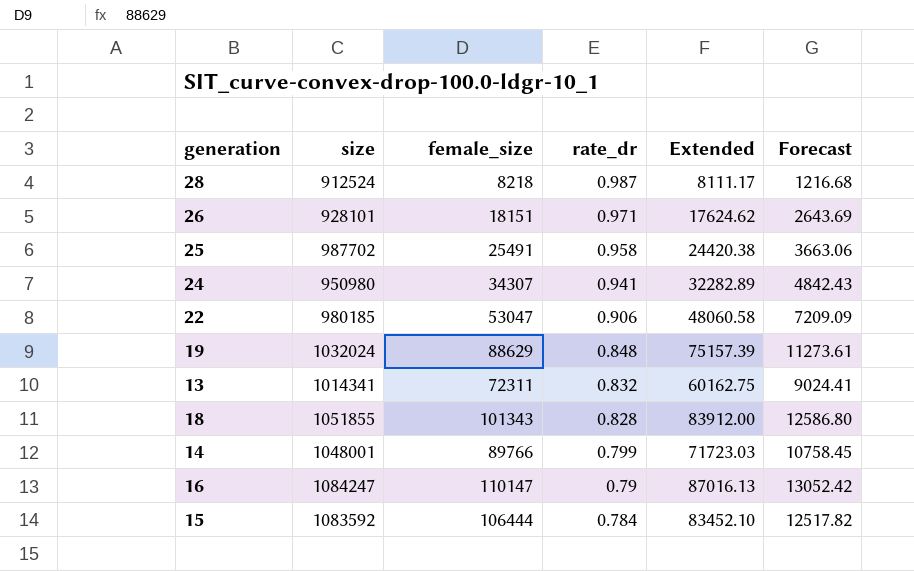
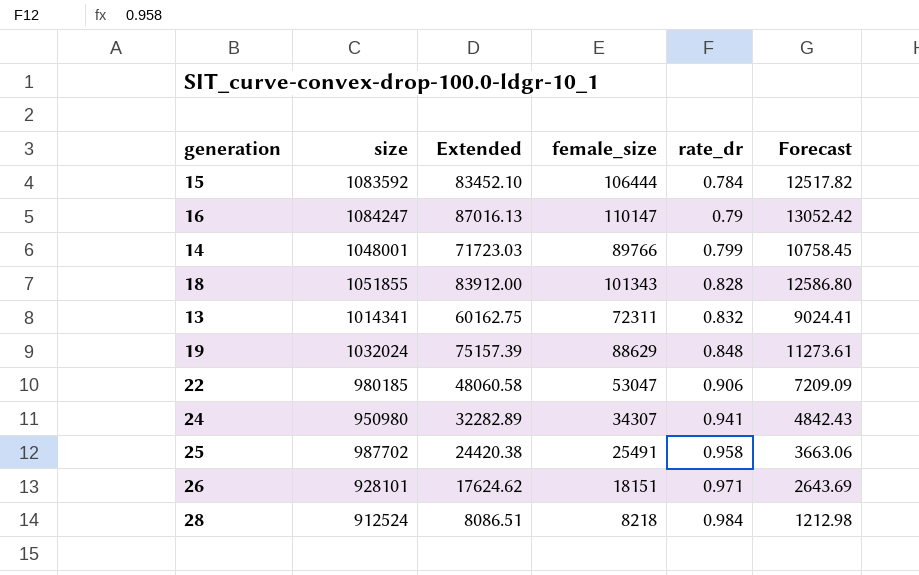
row order: rate_dr descending -> rate_dr ascending
column Extended | position: 5 -> 3
28 | Extended: 8111.17 -> 8086.51
28 | rate_dr: 0.987 -> 0.984
28 | Forecast: 1216.68 -> 1212.98

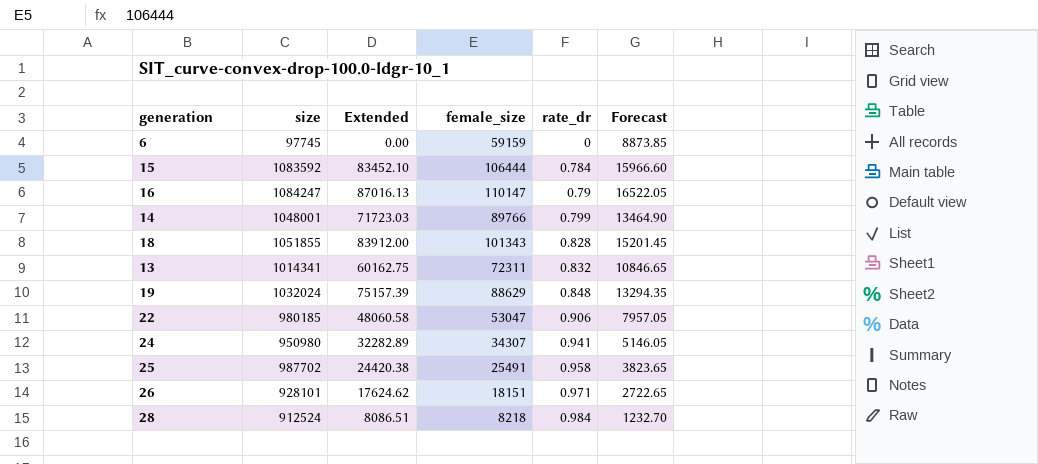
column Forecast | formula: [Extended] * 0.15 -> [female_size] * 0.15
row 6: none -> 97745 | 0.00 | 59159 | 0 | 8873.85

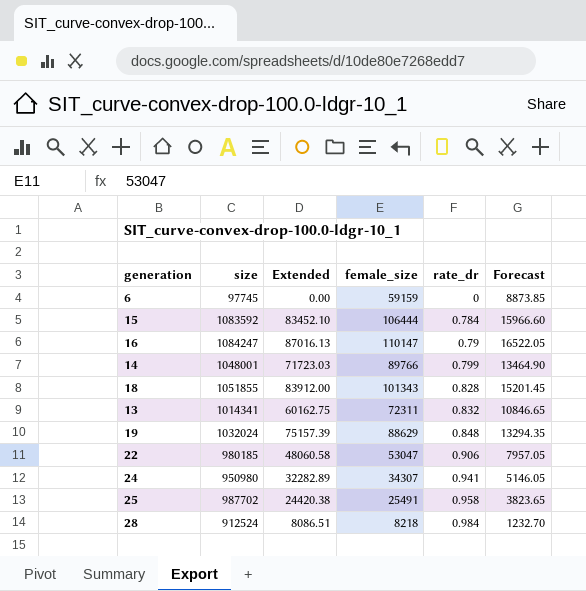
row 26: 928101 | 17624.62 | 18151 | 0.971 | 2722.65 -> none

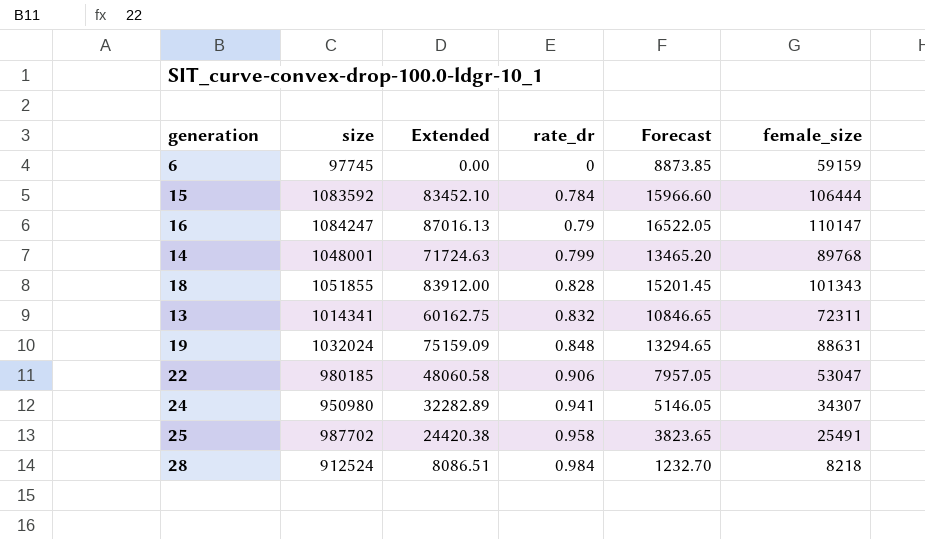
column female_size | position: 4 -> 6
14 | Extended: 71723.03 -> 71724.63
14 | Forecast: 13464.90 -> 13465.20
14 | female_size: 89766 -> 89768
19 | Extended: 75157.39 -> 75159.09
19 | Forecast: 13294.35 -> 13294.65
19 | female_size: 88629 -> 88631

